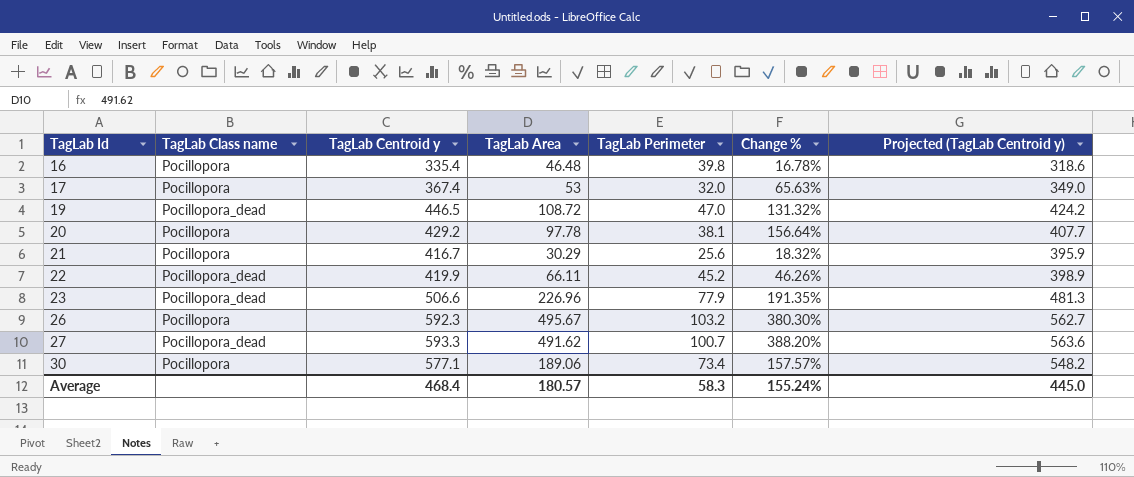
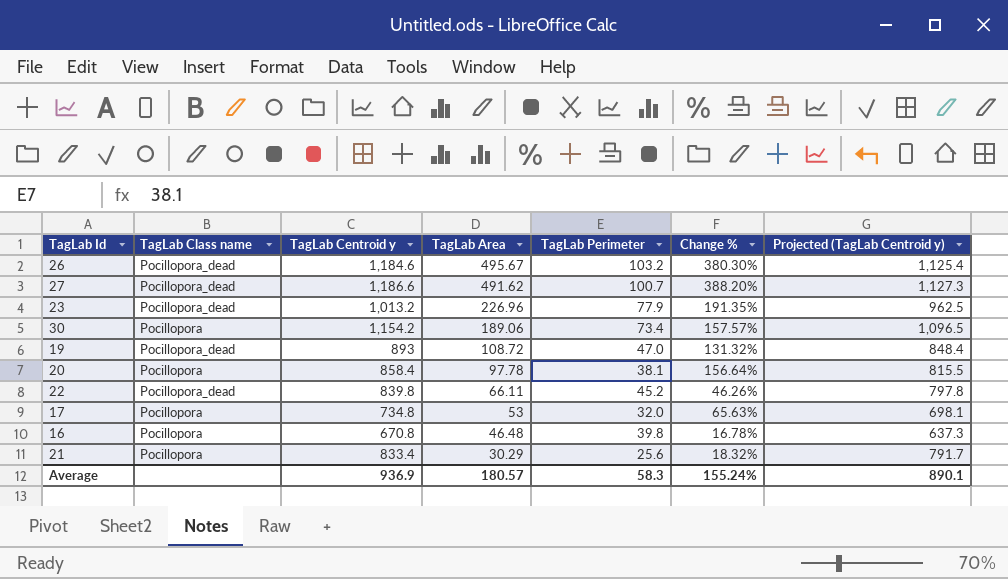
row order: TagLab Id ascending -> TagLab Area descending
26 | TagLab Class name: Pocillopora -> Pocillopora_dead
26 | TagLab Centroid y: 592.3 -> 1,184.6
26 | Projected (TagLab Centroid y): 562.7 -> 1,125.4
27 | TagLab Centroid y: 593.3 -> 1,186.6
27 | Projected (TagLab Centroid y): 563.6 -> 1,127.3
23 | TagLab Centroid y: 506.6 -> 1,013.2
23 | Projected (TagLab Centroid y): 481.3 -> 962.5
30 | TagLab Centroid y: 577.1 -> 1,154.2
30 | Projected (TagLab Centroid y): 548.2 -> 1,096.5
19 | TagLab Centroid y: 446.5 -> 893
19 | Projected (TagLab Centroid y): 424.2 -> 848.4
20 | TagLab Centroid y: 429.2 -> 858.4
20 | Projected (TagLab Centroid y): 407.7 -> 815.5
22 | TagLab Centroid y: 419.9 -> 839.8
22 | Projected (TagLab Centroid y): 398.9 -> 797.8
17 | TagLab Centroid y: 367.4 -> 734.8
17 | Projected (TagLab Centroid y): 349.0 -> 698.1
16 | TagLab Centroid y: 335.4 -> 670.8
16 | Projected (TagLab Centroid y): 318.6 -> 637.3
21 | TagLab Centroid y: 416.7 -> 833.4
21 | Projected (TagLab Centroid y): 395.9 -> 791.7
Average | TagLab Centroid y: 468.4 -> 936.9
Average | Projected (TagLab Centroid y): 445.0 -> 890.1

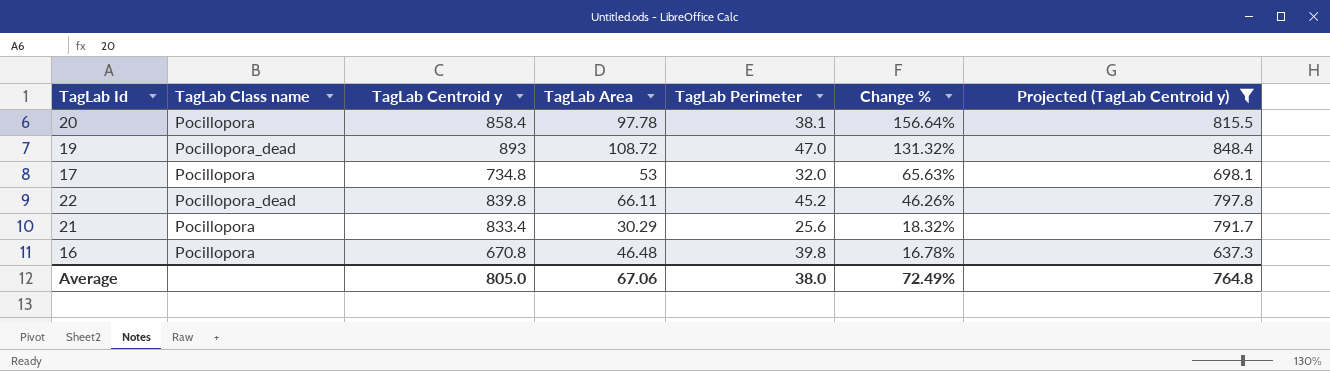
filter: none -> Projected (TagLab Centroid y) <= 848.4
row order: TagLab Area descending -> Change % descending
Average | TagLab Centroid y: 936.9 -> 805.0
Average | TagLab Area: 180.57 -> 67.06
Average | TagLab Perimeter: 58.3 -> 38.0
Average | Change %: 155.24% -> 72.49%
Average | Projected (TagLab Centroid y): 890.1 -> 764.8

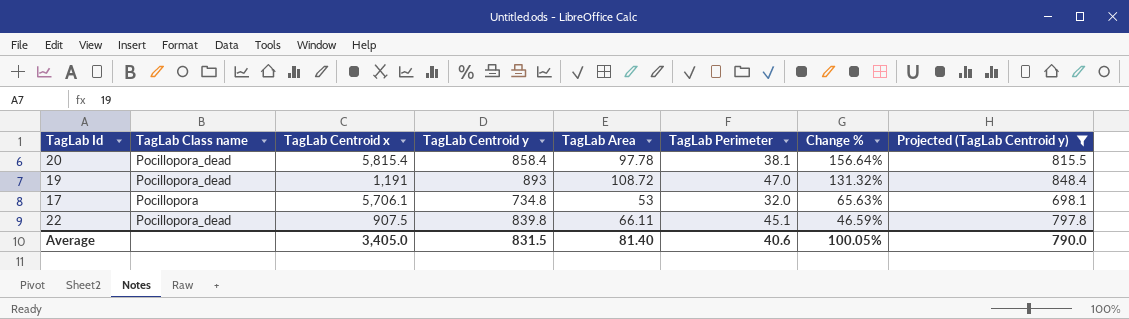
column TagLab Centroid x | position: none -> 3
row 21: Pocillopora | 833.4 | 30.29 | 25.6 | 18.32% | 791.7 -> none
row 16: Pocillopora | 670.8 | 46.48 | 39.8 | 16.78% | 637.3 -> none
20 | TagLab Class name: Pocillopora -> Pocillopora_dead
22 | TagLab Perimeter: 45.2 -> 45.1
22 | Change %: 46.26% -> 46.59%
Average | TagLab Centroid y: 805.0 -> 831.5
Average | TagLab Area: 67.06 -> 81.40
Average | TagLab Perimeter: 38.0 -> 40.6
Average | Change %: 72.49% -> 100.05%
Average | Projected (TagLab Centroid y): 764.8 -> 790.0

